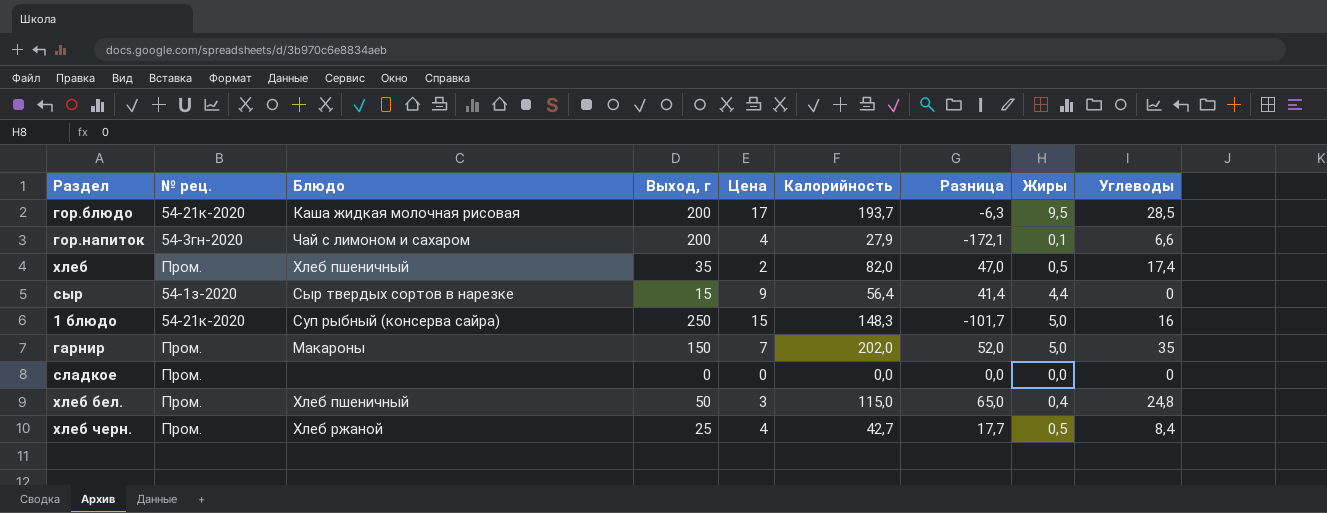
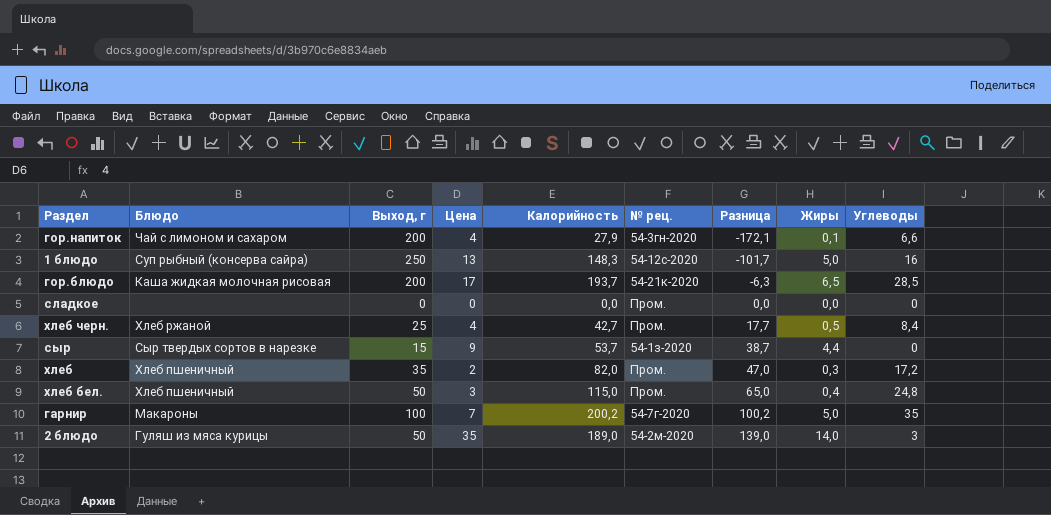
row order: none -> Разница ascending
column № рец. | position: 2 -> 6
1 блюдо | Цена: 15 -> 13
1 блюдо | № рец.: 54-21к-2020 -> 54-12с-2020
гор.блюдо | Жиры: 9,5 -> 6,5
сыр | Калорийность: 56,4 -> 53,7
сыр | Разница: 41,4 -> 38,7
хлеб | Жиры: 0,5 -> 0,3
хлеб | Углеводы: 17,4 -> 17,2
гарнир | Выход, г: 150 -> 100
гарнир | Калорийность: 202,0 -> 200,2
гарнир | № рец.: Пром. -> 54-7г-2020
гарнир | Разница: 52,0 -> 100,2
row 2 блюдо: none -> Гуляш из мяса курицы | 50 | 35 | 189,0 | 54-2м-2020 | 139,0 | 14,0 | 3

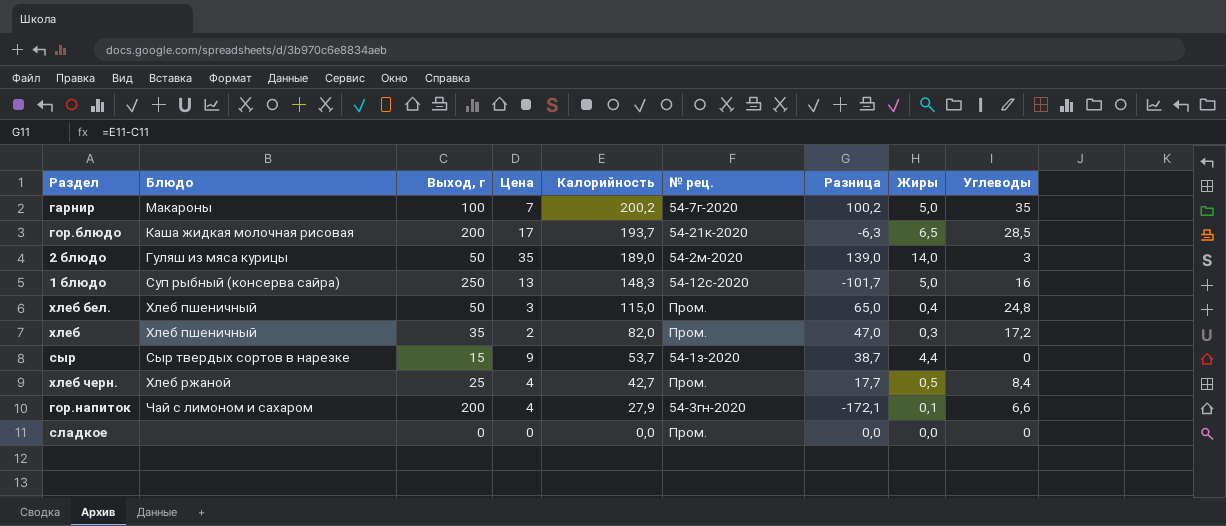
row order: Разница ascending -> Калорийность descending

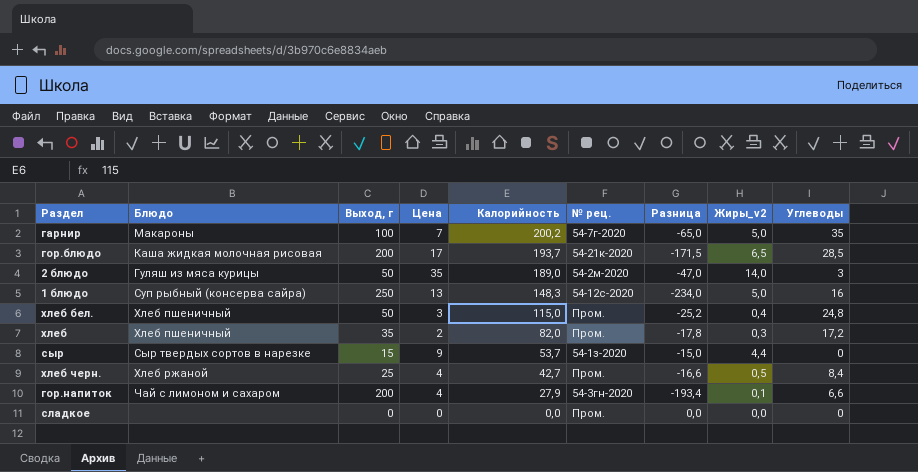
column Разница | formula: [Калорийность] - [Выход, г] -> [Углеводы] - [Выход, г]
column name: Жиры -> Жиры_v2

